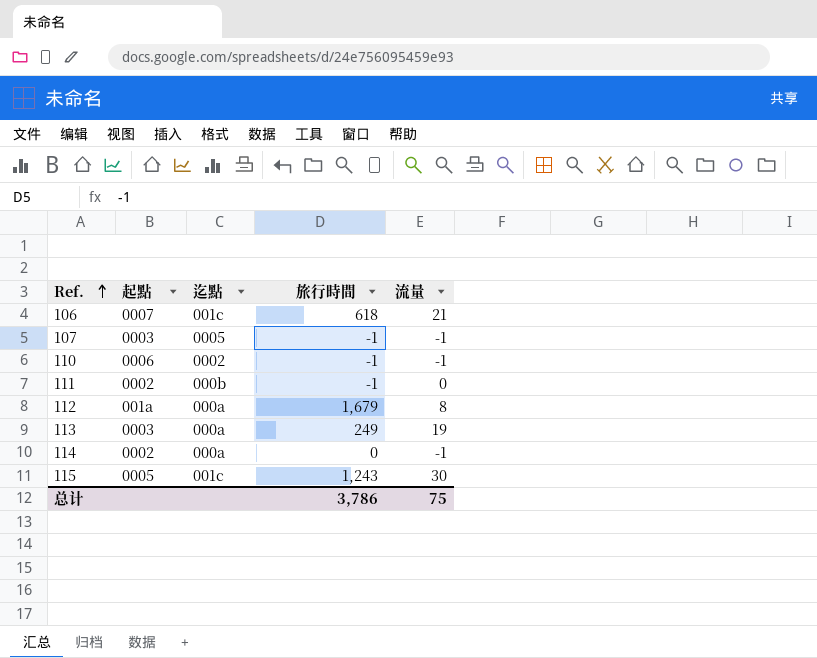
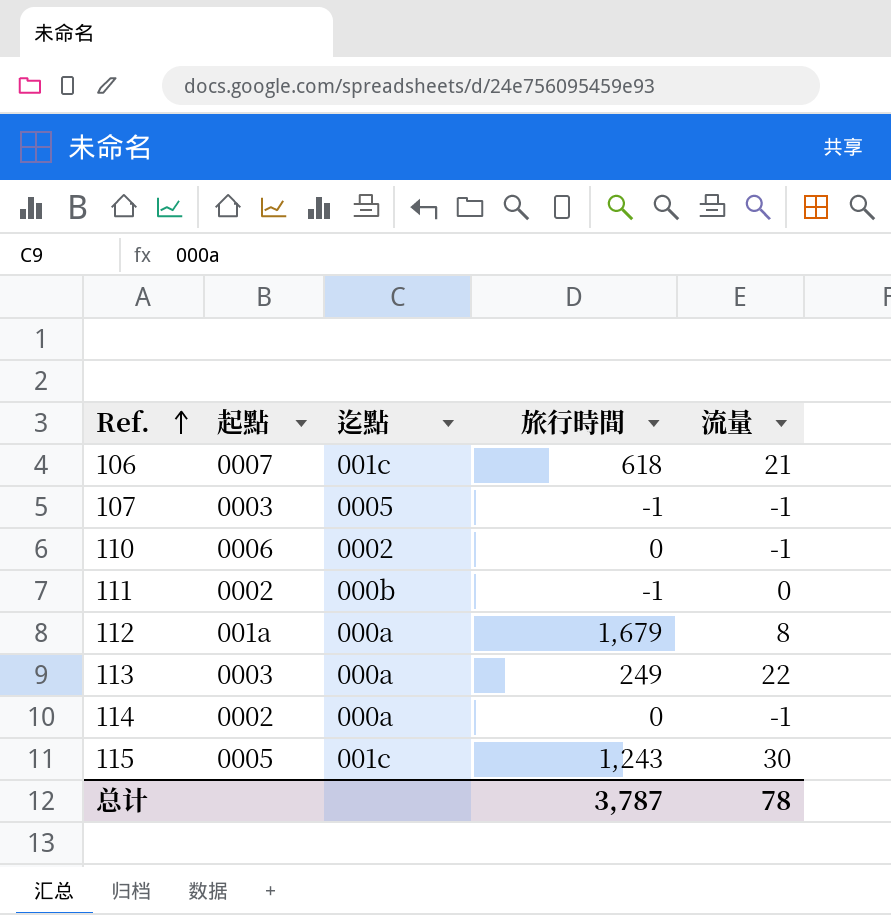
110 | 旅行時間: -1 -> 0
113 | 流量: 19 -> 22
总计 | 旅行時間: 3,786 -> 3,787
总计 | 流量: 75 -> 78

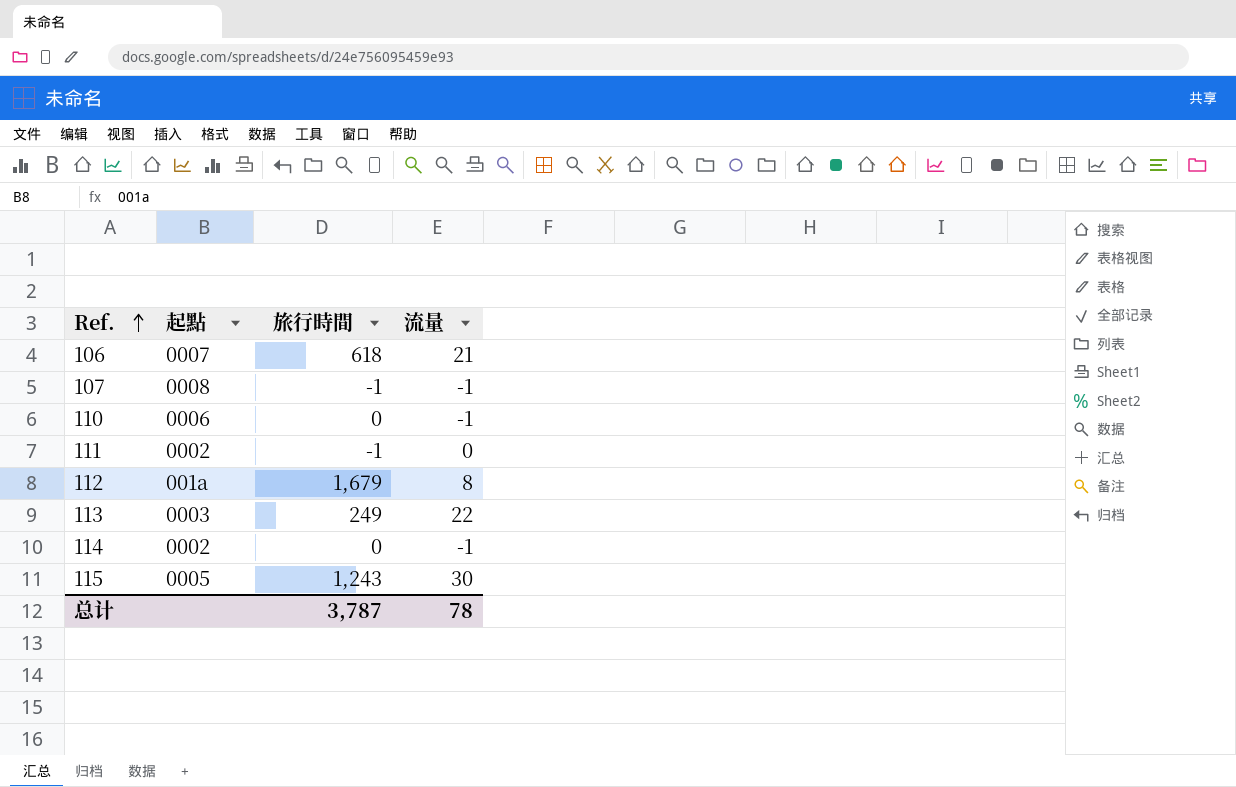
column 迄點 | position: 3 -> none
107 | 起點: 0003 -> 0008

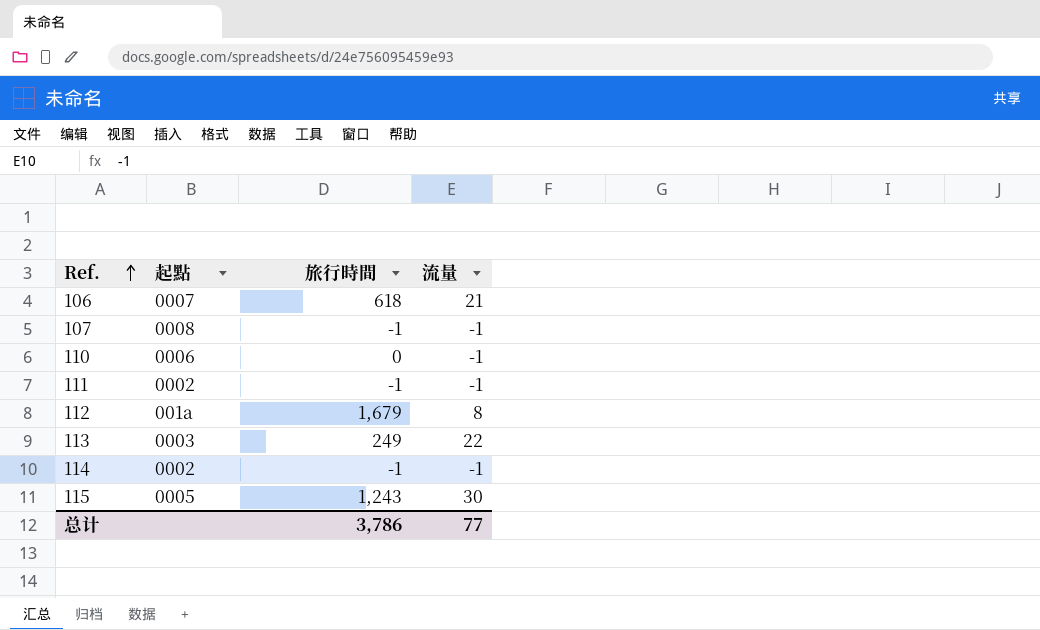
111 | 流量: 0 -> -1
114 | 旅行時間: 0 -> -1
总计 | 旅行時間: 3,787 -> 3,786
总计 | 流量: 78 -> 77

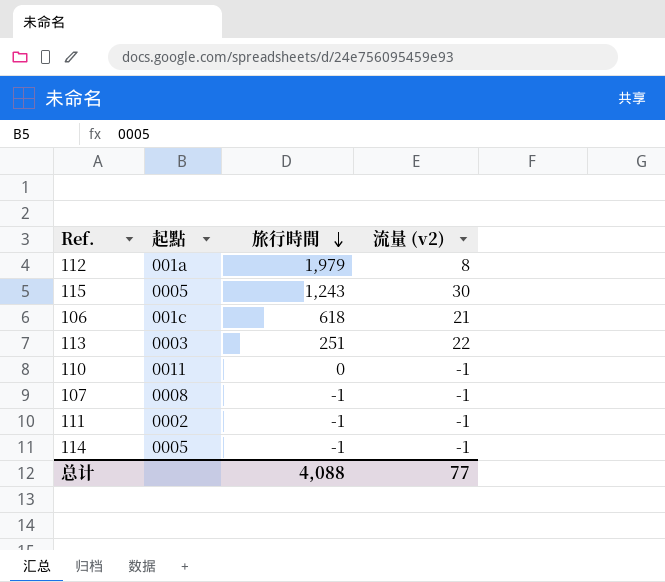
row order: Ref. ascending -> 旅行時間 descending
column name: 流量 -> 流量 (v2)
112 | 旅行時間: 1,679 -> 1,979
106 | 起點: 0007 -> 001c
113 | 旅行時間: 249 -> 251
110 | 起點: 0006 -> 0011
114 | 起點: 0002 -> 0005
总计 | 旅行時間: 3,786 -> 4,088

